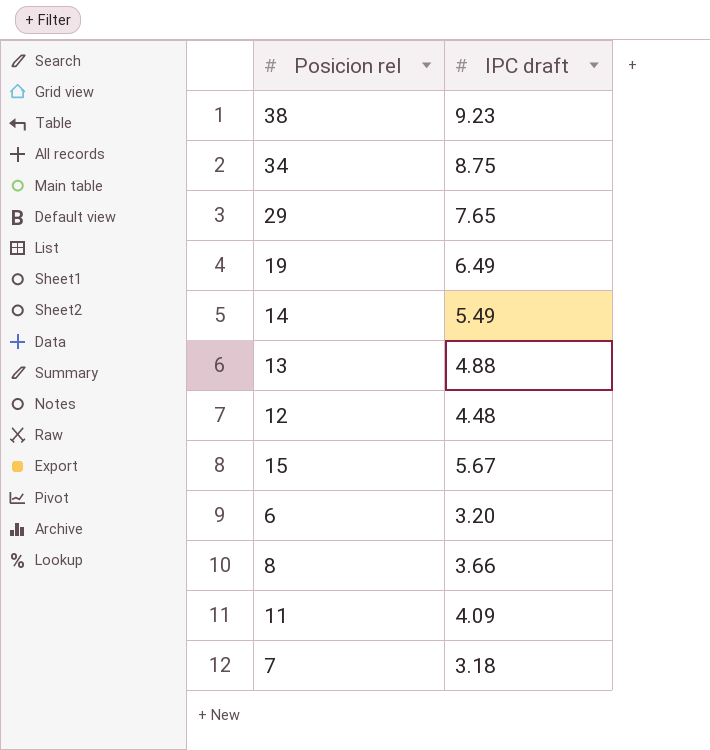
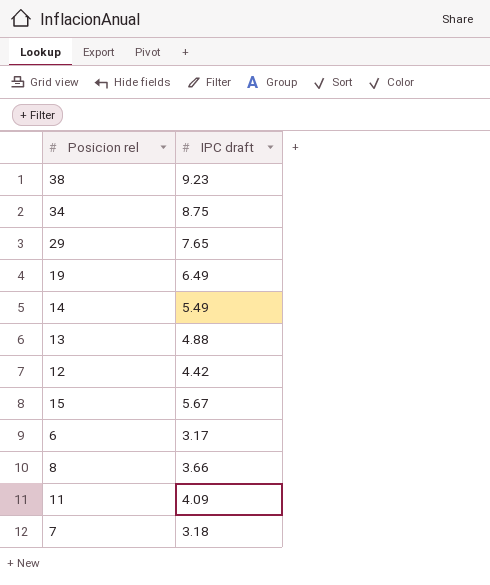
12 | IPC draft: 4.48 -> 4.42
6 | IPC draft: 3.20 -> 3.17

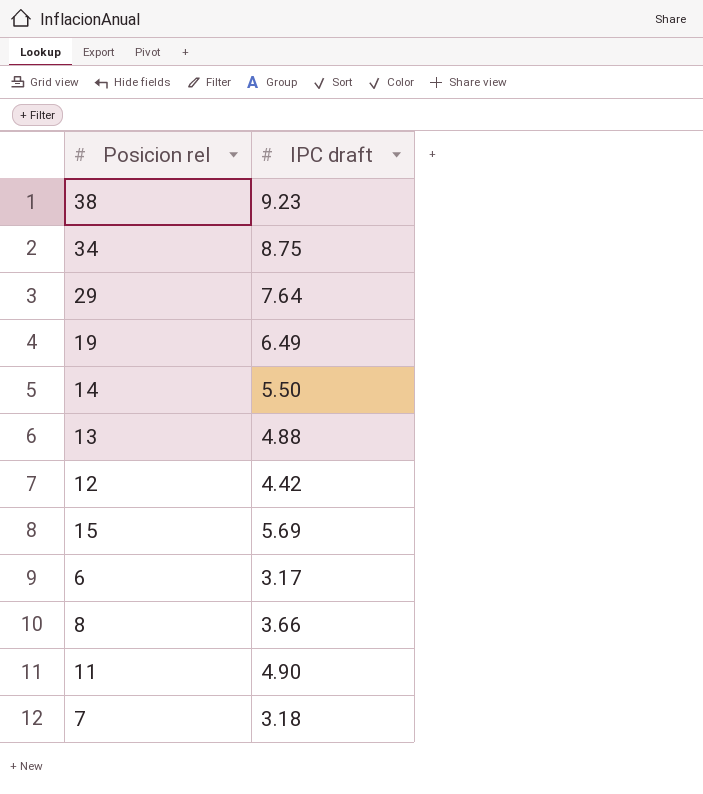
29 | IPC draft: 7.65 -> 7.64
14 | IPC draft: 5.49 -> 5.50
15 | IPC draft: 5.67 -> 5.69
11 | IPC draft: 4.09 -> 4.90

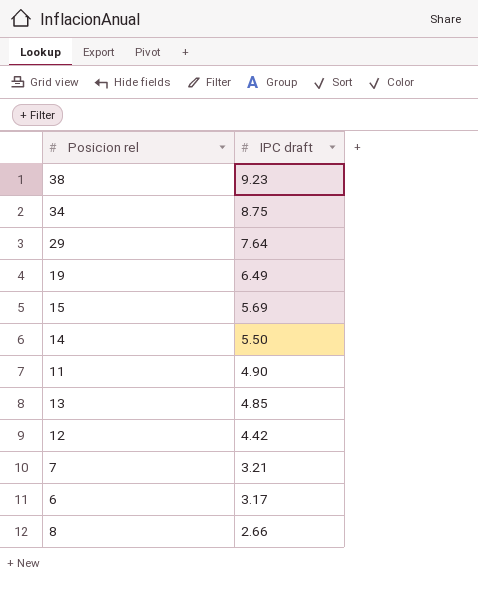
row order: none -> IPC draft descending
13 | IPC draft: 4.88 -> 4.85
7 | IPC draft: 3.18 -> 3.21
8 | IPC draft: 3.66 -> 2.66

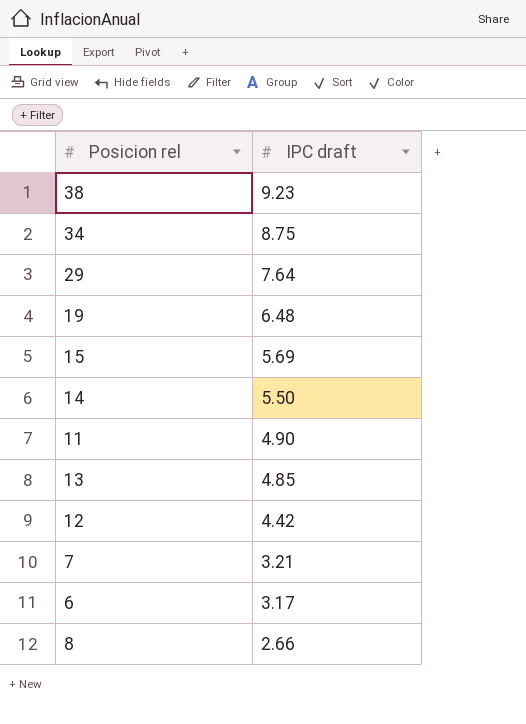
19 | IPC draft: 6.49 -> 6.48

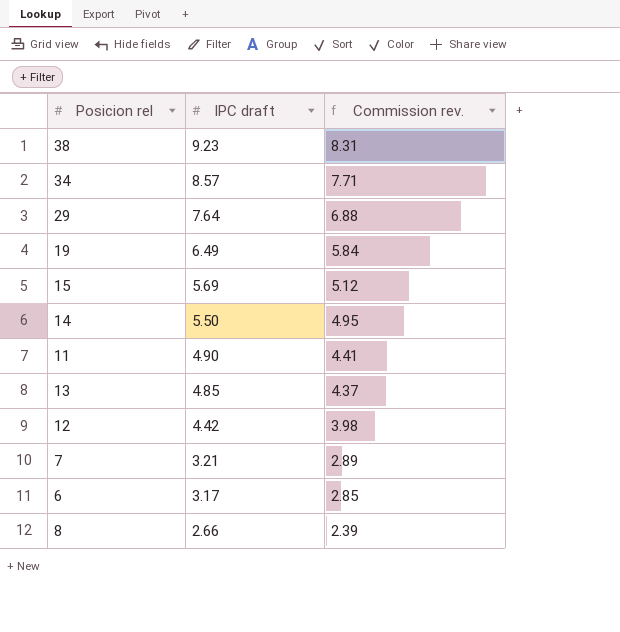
column Commission rev. | formula: none -> [IPC draft] * 0.9
34 | IPC draft: 8.75 -> 8.57
19 | IPC draft: 6.48 -> 6.49

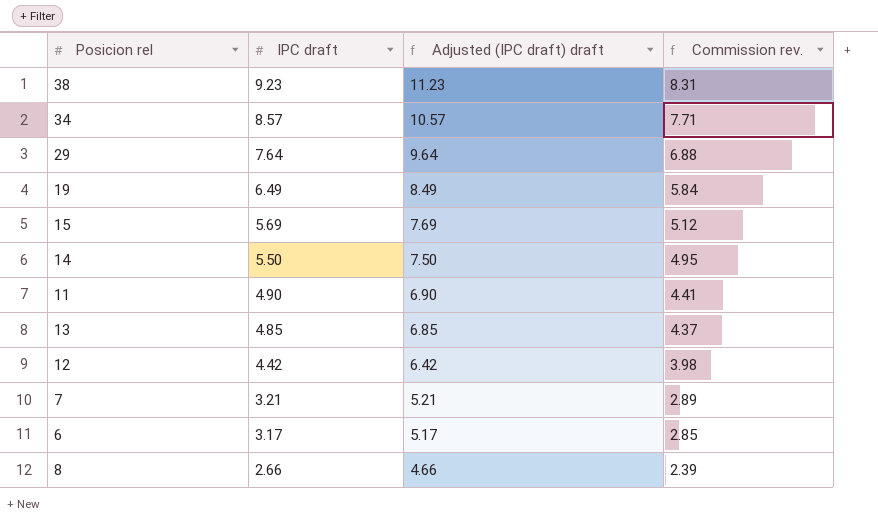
column Adjusted (IPC draft) draft | formula: none -> [IPC draft] + 2

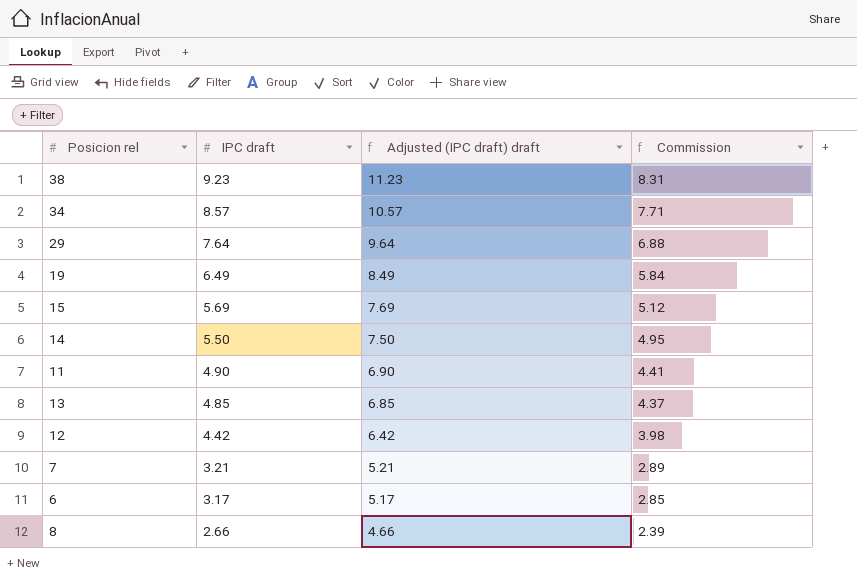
column name: Commission rev. -> Commission

